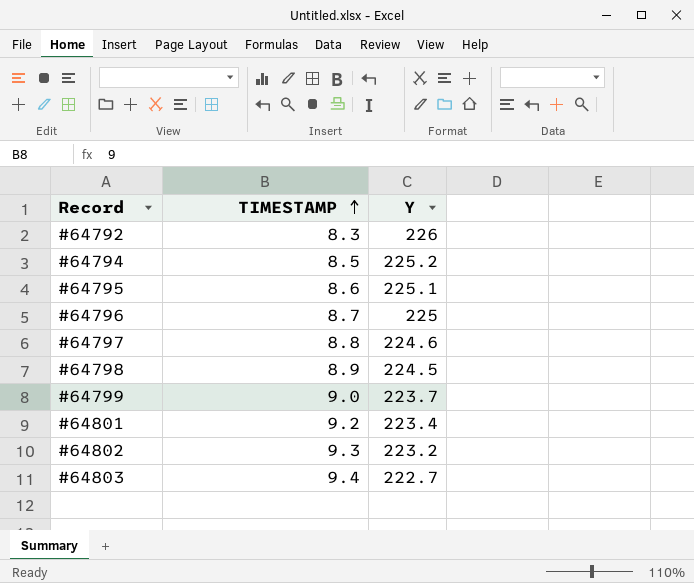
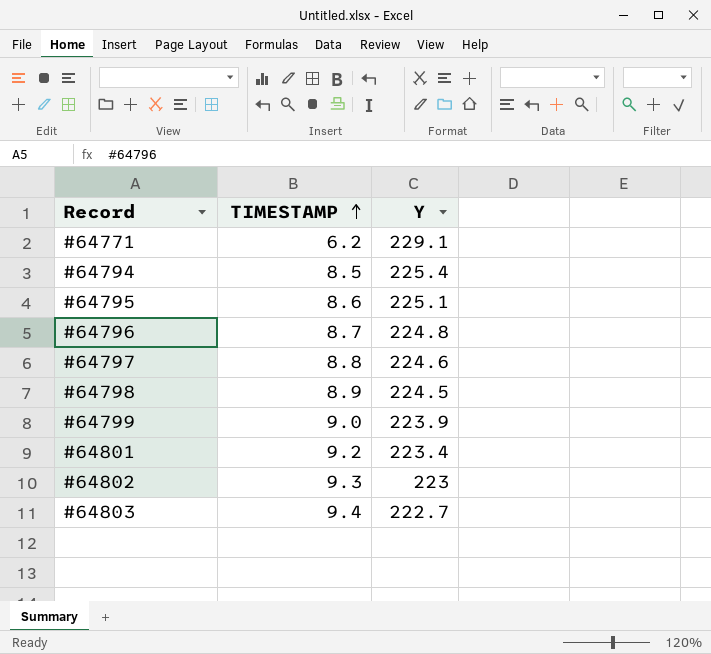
row #64792: 8.3 | 226 -> none
row #64771: none -> 6.2 | 229.1
#64794 | Y: 225.2 -> 225.4
#64796 | Y: 225 -> 224.8
#64799 | Y: 223.7 -> 223.9
#64802 | Y: 223.2 -> 223

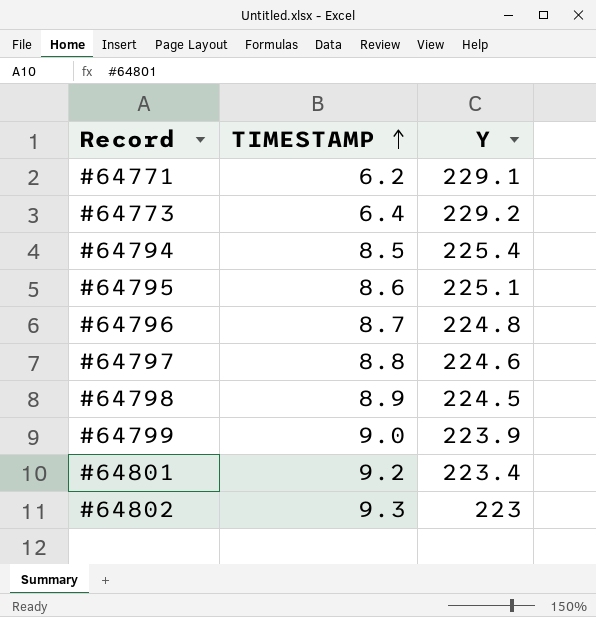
row #64803: 9.4 | 222.7 -> none
row #64773: none -> 6.4 | 229.2

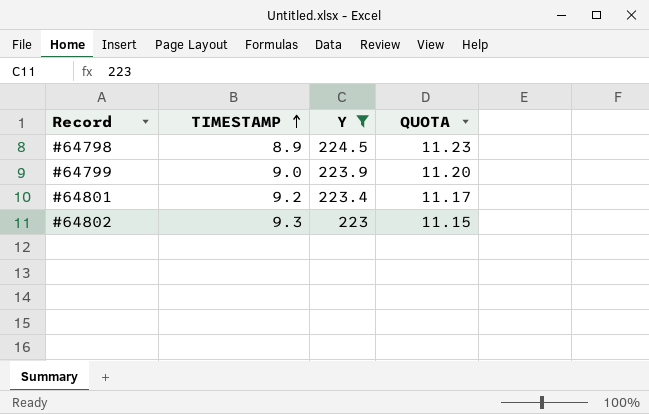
filter: none -> Y <= 224.5
column QUOTA | formula: none -> [Y] * 0.05

